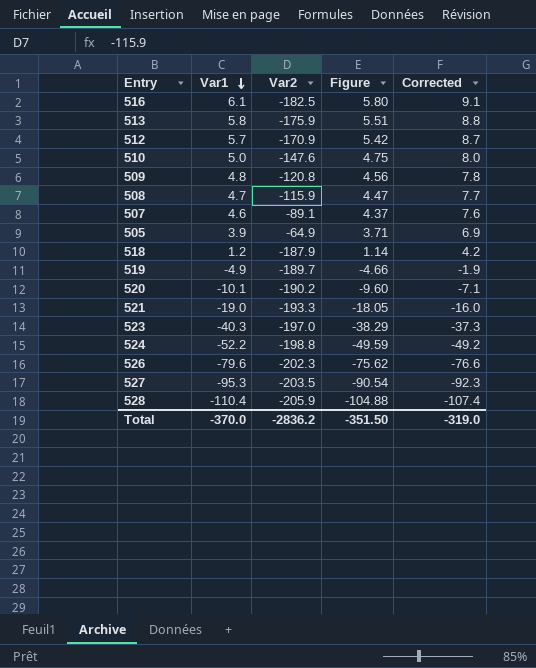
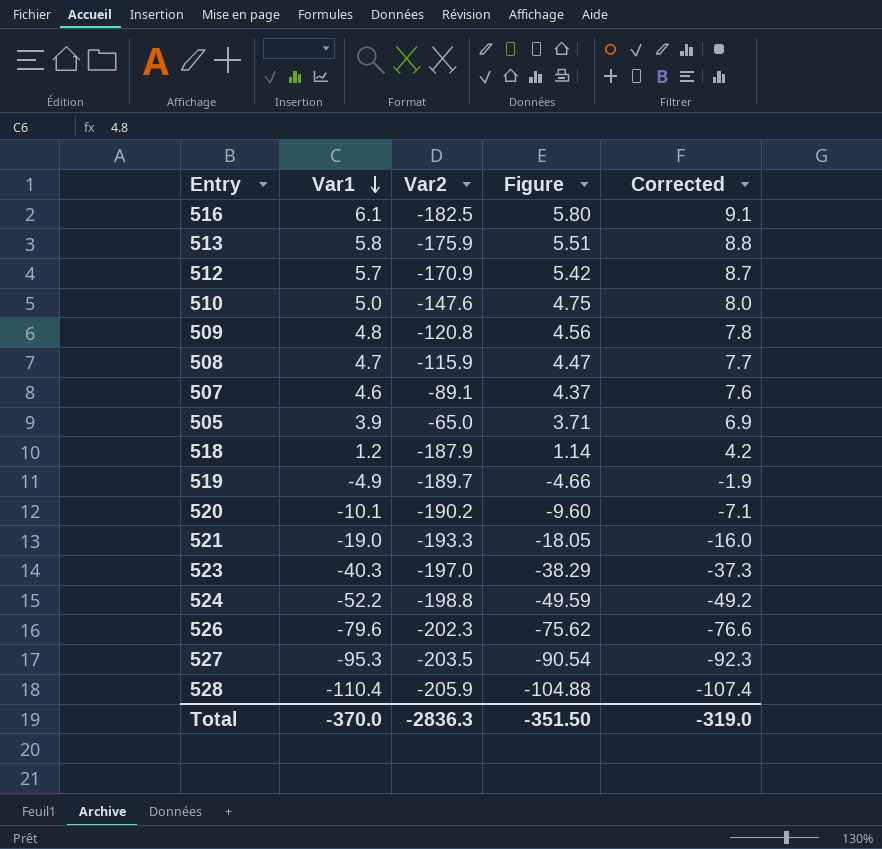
505 | Var2: -64.9 -> -65.0
Total | Var2: -2836.2 -> -2836.3

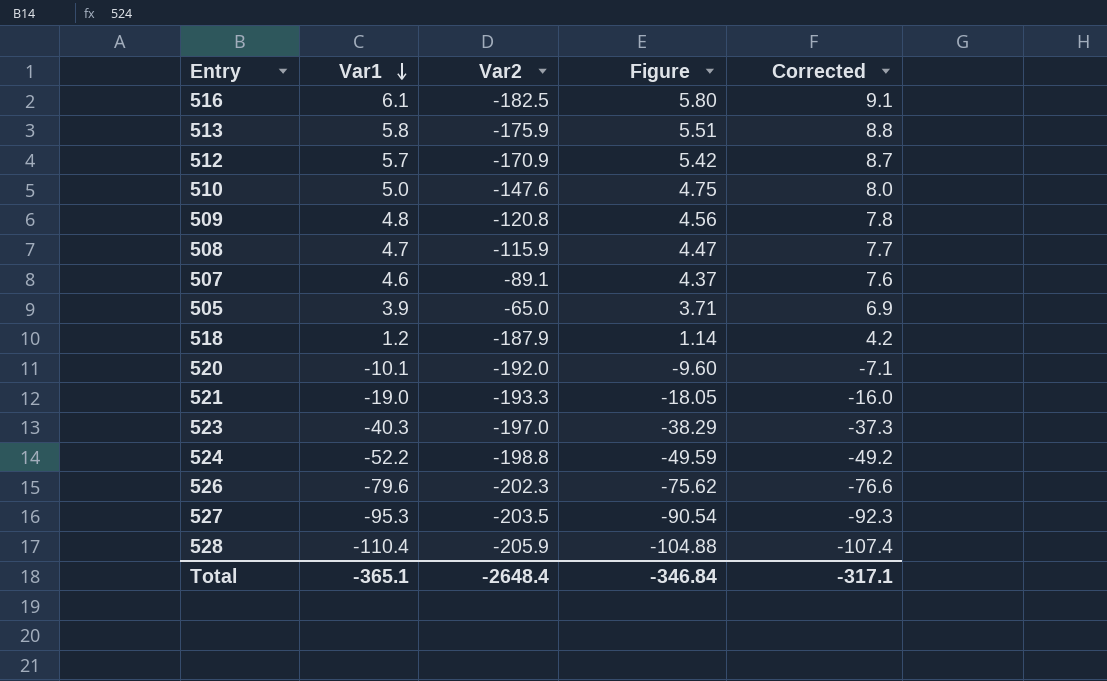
row 519: -4.9 | -189.7 | -4.66 | -1.9 -> none
520 | Var2: -190.2 -> -192.0
Total | Var1: -370.0 -> -365.1
Total | Var2: -2836.3 -> -2648.4
Total | Figure: -351.50 -> -346.84
Total | Corrected: -319.0 -> -317.1

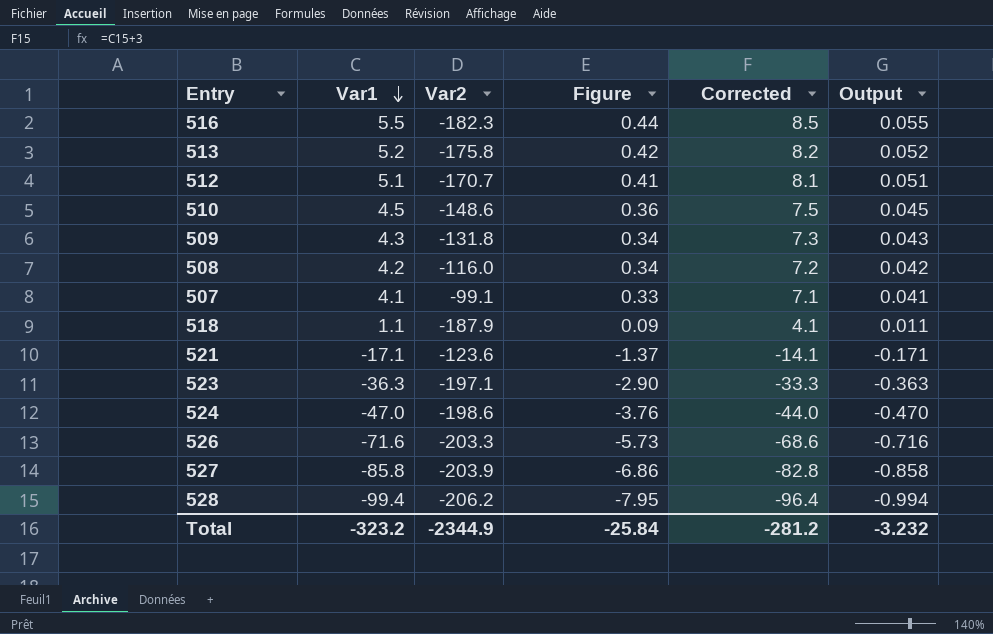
column Figure | formula: [Var1] * 0.95 -> [Var1] * 0.08
column Output | formula: none -> [Var1] * 0.01
row 505: 3.9 | -65.0 | 3.71 | 6.9 -> none
row 520: -10.1 | -192.0 | -9.60 | -7.1 -> none
516 | Var1: 6.1 -> 5.5
516 | Var2: -182.5 -> -182.3
516 | Corrected: 9.1 -> 8.5
513 | Var1: 5.8 -> 5.2
513 | Var2: -175.9 -> -175.8
513 | Corrected: 8.8 -> 8.2
512 | Var1: 5.7 -> 5.1
512 | Var2: -170.9 -> -170.7
512 | Corrected: 8.7 -> 8.1
510 | Var1: 5.0 -> 4.5
510 | Var2: -147.6 -> -148.6
510 | Corrected: 8.0 -> 7.5
509 | Var1: 4.8 -> 4.3
509 | Var2: -120.8 -> -131.8
509 | Corrected: 7.8 -> 7.3
508 | Var1: 4.7 -> 4.2
508 | Var2: -115.9 -> -116.0
508 | Corrected: 7.7 -> 7.2
507 | Var1: 4.6 -> 4.1
507 | Var2: -89.1 -> -99.1
507 | Corrected: 7.6 -> 7.1
518 | Var1: 1.2 -> 1.1
518 | Corrected: 4.2 -> 4.1
521 | Var1: -19.0 -> -17.1
521 | Var2: -193.3 -> -123.6
521 | Corrected: -16.0 -> -14.1
523 | Var1: -40.3 -> -36.3
523 | Var2: -197.0 -> -197.1
523 | Corrected: -37.3 -> -33.3
524 | Var1: -52.2 -> -47.0
524 | Var2: -198.8 -> -198.6
524 | Corrected: -49.2 -> -44.0
526 | Var1: -79.6 -> -71.6
526 | Var2: -202.3 -> -203.3
526 | Corrected: -76.6 -> -68.6
527 | Var1: -95.3 -> -85.8
527 | Var2: -203.5 -> -203.9
527 | Corrected: -92.3 -> -82.8
528 | Var1: -110.4 -> -99.4
528 | Var2: -205.9 -> -206.2
528 | Corrected: -107.4 -> -96.4
Total | Var1: -365.1 -> -323.2
Total | Var2: -2648.4 -> -2344.9
Total | Figure: -346.84 -> -25.84
Total | Corrected: -317.1 -> -281.2

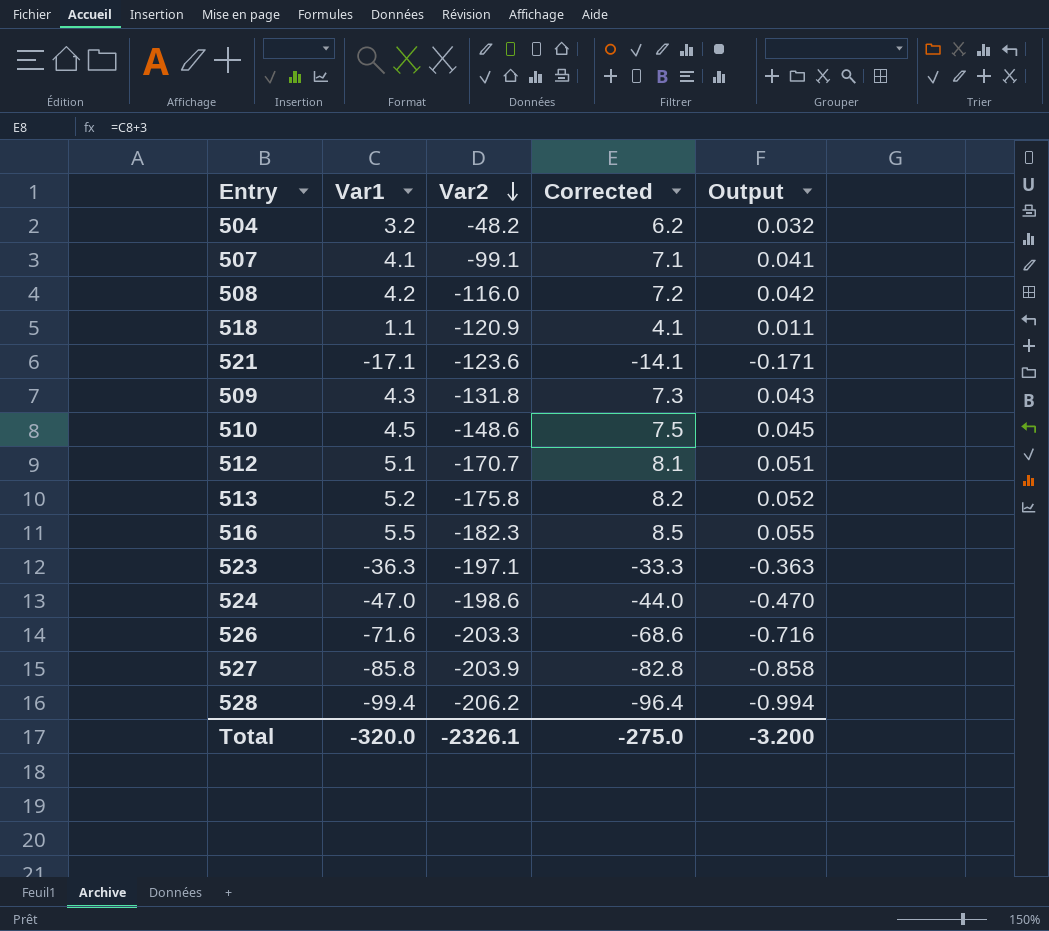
row order: Var1 descending -> Var2 descending
column Figure | formula: [Var1] * 0.08 -> none
row 504: none -> 3.2 | -48.2 | 6.2 | 0.032
518 | Var2: -187.9 -> -120.9
Total | Var1: -323.2 -> -320.0
Total | Var2: -2344.9 -> -2326.1
Total | Corrected: -281.2 -> -275.0
Total | Output: -3.232 -> -3.200

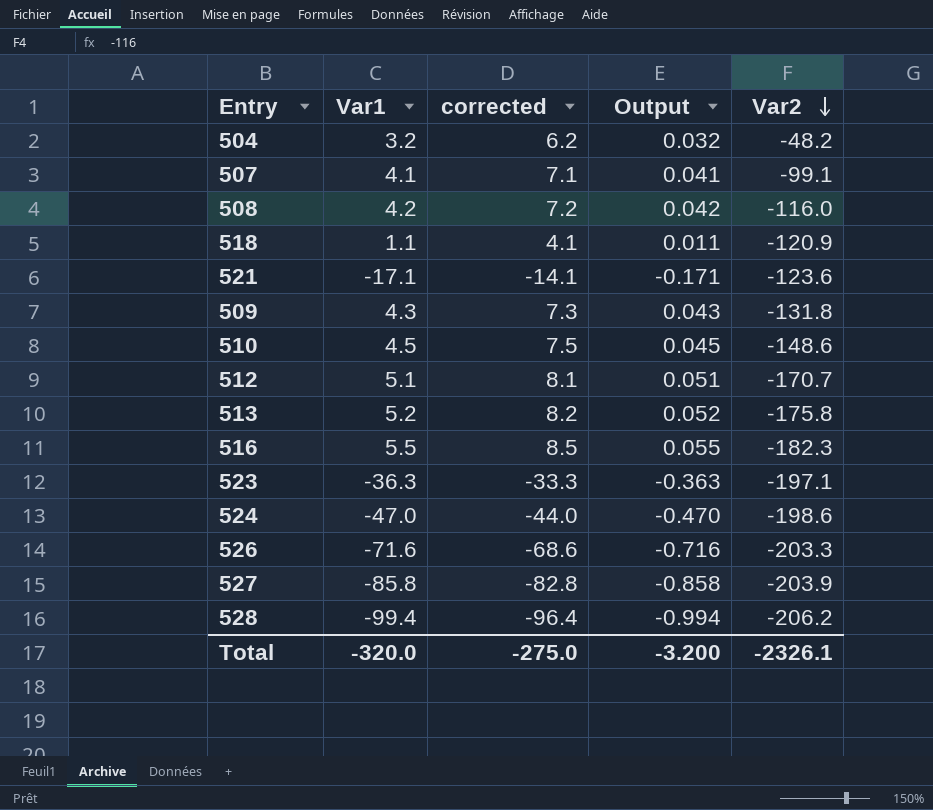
column name: Corrected -> corrected
column Var2 | position: 3 -> 5

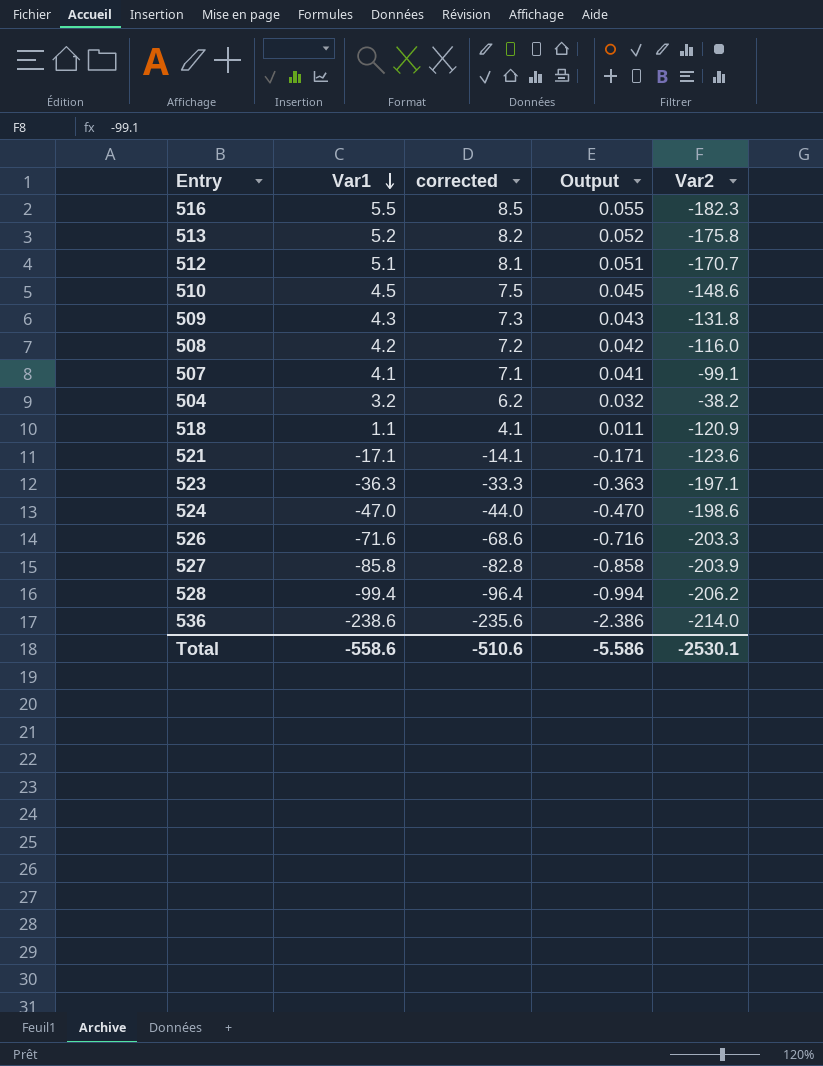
row order: Var2 descending -> Var1 descending
504 | Var2: -48.2 -> -38.2
row 536: none -> -238.6 | -235.6 | -2.386 | -214.0
Total | Var1: -320.0 -> -558.6
Total | corrected: -275.0 -> -510.6
Total | Output: -3.200 -> -5.586
Total | Var2: -2326.1 -> -2530.1

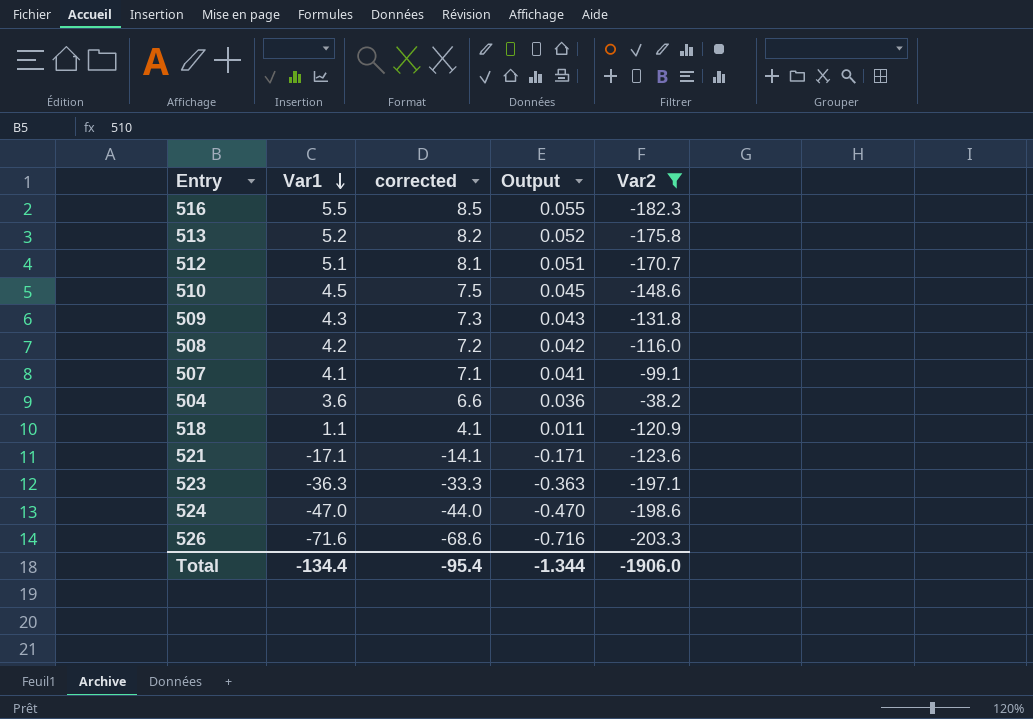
filter: none -> Var2 >= -203.3
504 | Var1: 3.2 -> 3.6
504 | corrected: 6.2 -> 6.6
504 | Output: 0.032 -> 0.036
Total | Var1: -558.6 -> -134.4
Total | corrected: -510.6 -> -95.4
Total | Output: -5.586 -> -1.344
Total | Var2: -2530.1 -> -1906.0

